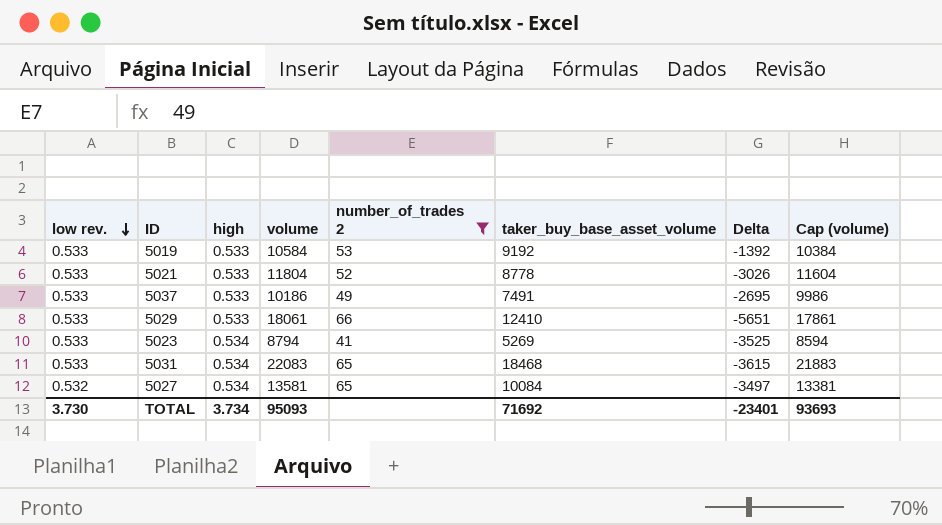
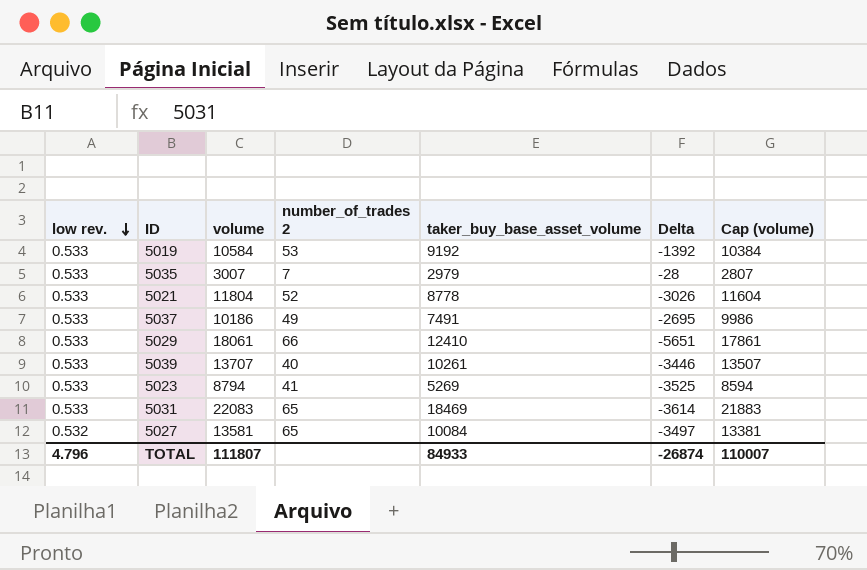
filter: number_of_trades 2 >= 41 -> none
column high | position: 3 -> none
5031 | taker_buy_base_asset_volume: 18468 -> 18469
5031 | Delta: -3615 -> -3614
TOTAL | low rev.: 3.730 -> 4.796
TOTAL | volume: 95093 -> 111807
TOTAL | taker_buy_base_asset_volume: 71692 -> 84933
TOTAL | Delta: -23401 -> -26874
TOTAL | Cap (volume): 93693 -> 110007

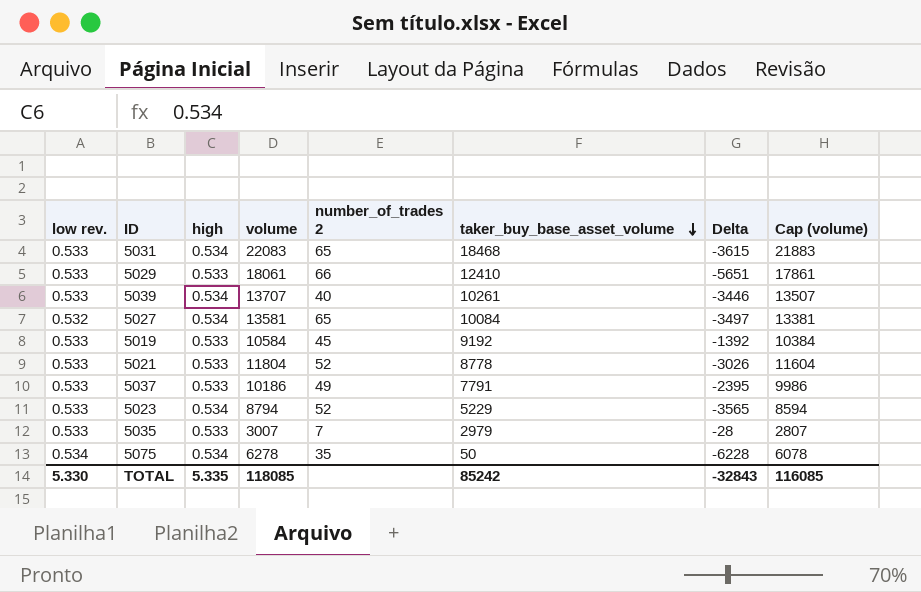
row order: low rev. descending -> taker_buy_base_asset_volume descending
column high | position: none -> 3
5031 | taker_buy_base_asset_volume: 18469 -> 18468
5031 | Delta: -3614 -> -3615
5019 | number_of_trades 2: 53 -> 45
5037 | taker_buy_base_asset_volume: 7491 -> 7791
5037 | Delta: -2695 -> -2395
5023 | number_of_trades 2: 41 -> 52
5023 | taker_buy_base_asset_volume: 5269 -> 5229
5023 | Delta: -3525 -> -3565
row 5075: none -> 0.534 | 0.534 | 6278 | 35 | 50 | -6228 | 6078
TOTAL | low rev.: 4.796 -> 5.330
TOTAL | volume: 111807 -> 118085
TOTAL | taker_buy_base_asset_volume: 84933 -> 85242
TOTAL | Delta: -26874 -> -32843
TOTAL | Cap (volume): 110007 -> 116085

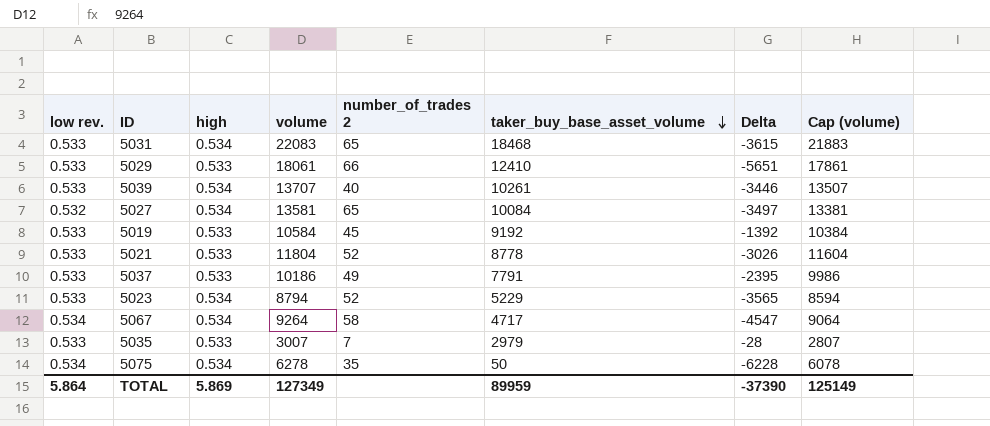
row 5067: none -> 0.534 | 0.534 | 9264 | 58 | 4717 | -4547 | 9064
TOTAL | low rev.: 5.330 -> 5.864
TOTAL | high: 5.335 -> 5.869
TOTAL | volume: 118085 -> 127349
TOTAL | taker_buy_base_asset_volume: 85242 -> 89959
TOTAL | Delta: -32843 -> -37390
TOTAL | Cap (volume): 116085 -> 125149

